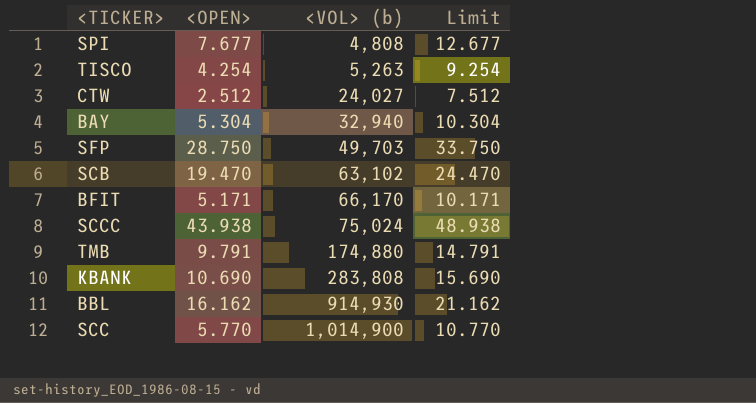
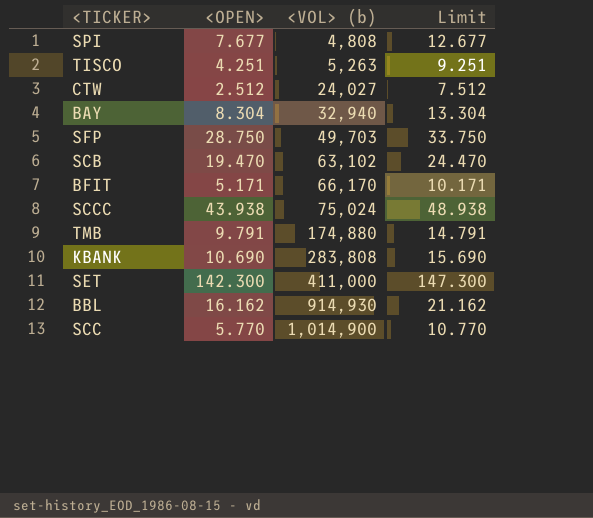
TISCO | <OPEN>: 4.254 -> 4.251
TISCO | Limit: 9.254 -> 9.251
BAY | <OPEN>: 5.304 -> 8.304
BAY | Limit: 10.304 -> 13.304
row SET: none -> 142.300 | 411,000 | 147.300

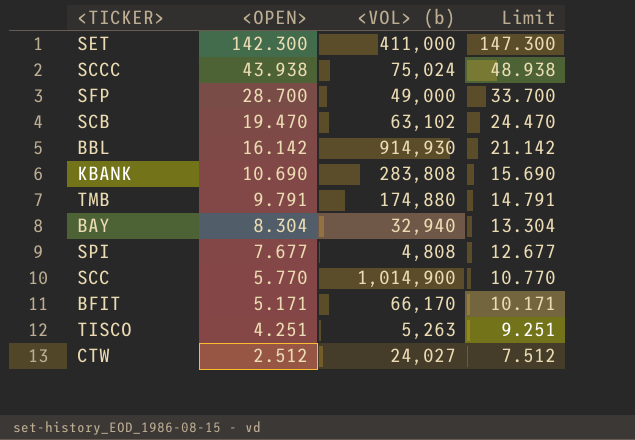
row order: <VOL> (b) ascending -> <OPEN> descending
SFP | <OPEN>: 28.750 -> 28.700
SFP | <VOL> (b): 49,703 -> 49,000
SFP | Limit: 33.750 -> 33.700
BBL | <OPEN>: 16.162 -> 16.142
BBL | Limit: 21.162 -> 21.142

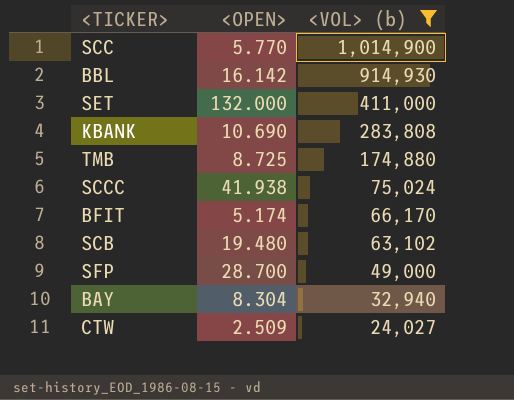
filter: none -> <VOL> (b) >= 24,027
row order: <OPEN> descending -> <VOL> (b) descending
column Limit | formula: [<OPEN>] + 5 -> none
SET | <OPEN>: 142.300 -> 132.000
TMB | <OPEN>: 9.791 -> 8.725
SCCC | <OPEN>: 43.938 -> 41.938
BFIT | <OPEN>: 5.171 -> 5.174
SCB | <OPEN>: 19.470 -> 19.480
CTW | <OPEN>: 2.512 -> 2.509

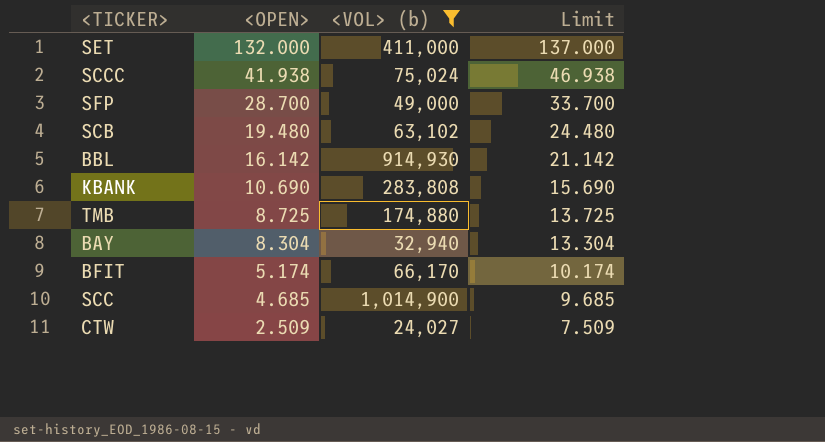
row order: <VOL> (b) descending -> <OPEN> descending
column Limit | formula: none -> [<OPEN>] + 5
SCC | <OPEN>: 5.770 -> 4.685

